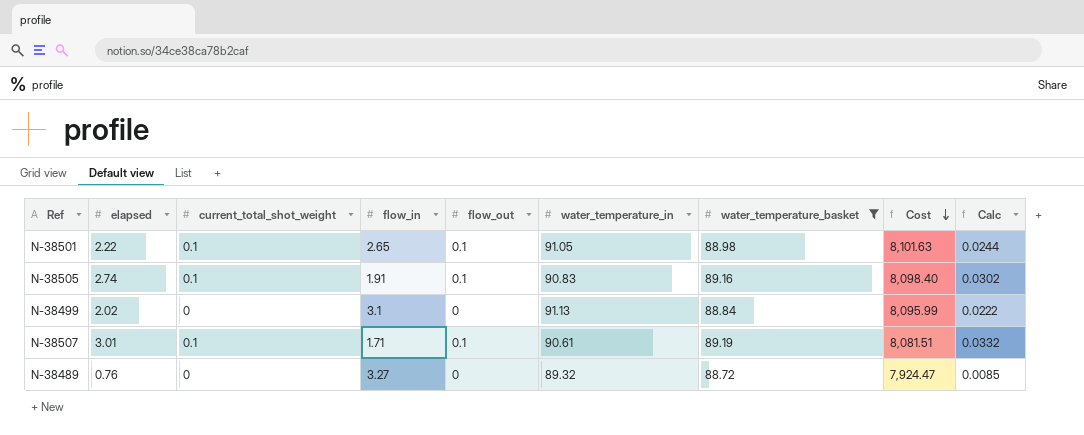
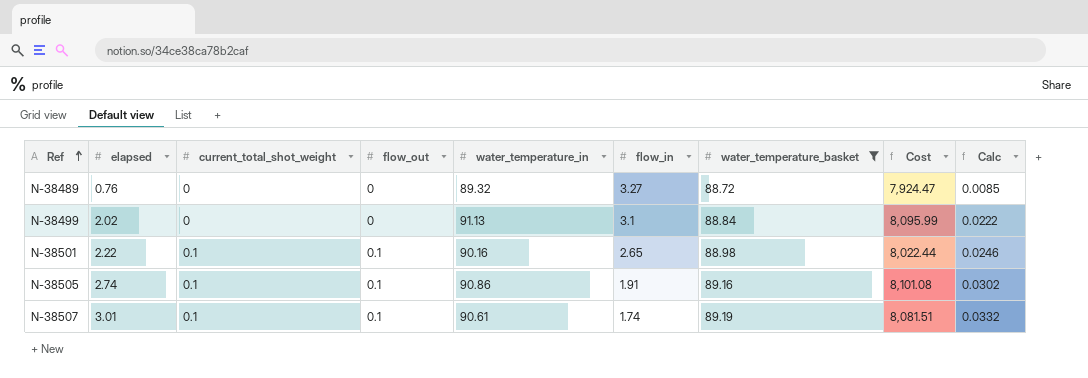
row order: Cost descending -> Ref ascending
column flow_in | position: 4 -> 6
N-38501 | water_temperature_in: 91.05 -> 90.16
N-38501 | Cost: 8,101.63 -> 8,022.44
N-38501 | Calc: 0.0244 -> 0.0246
N-38505 | water_temperature_in: 90.83 -> 90.86
N-38505 | Cost: 8,098.40 -> 8,101.08
N-38507 | flow_in: 1.71 -> 1.74

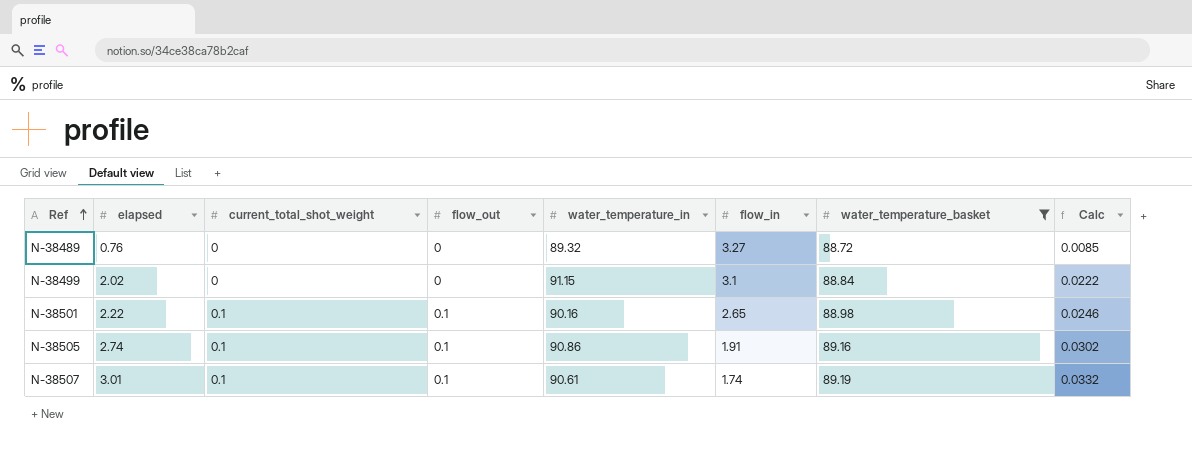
column Cost | formula: [water_temperature_in] * [water_temperature_basket] -> none
N-38499 | water_temperature_in: 91.13 -> 91.15

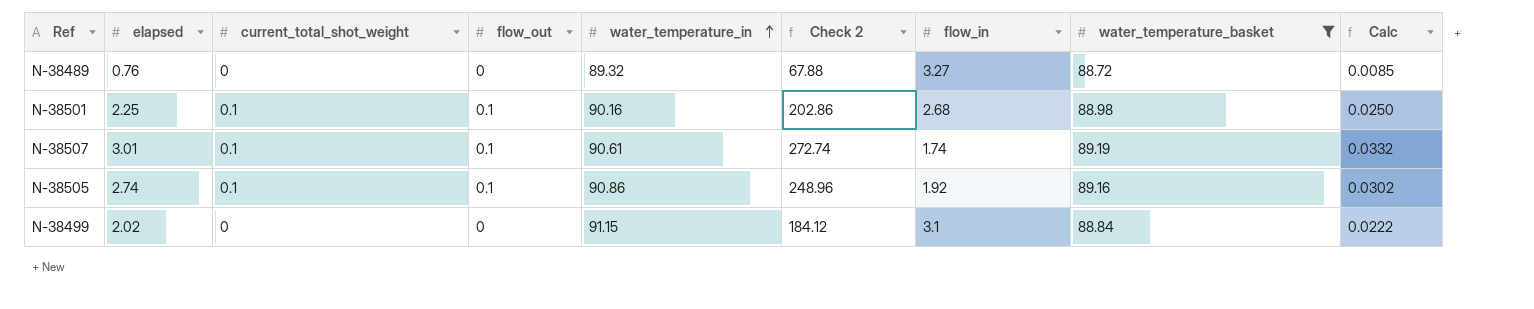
row order: Ref ascending -> water_temperature_in ascending
column Check 2 | formula: none -> [elapsed] * [water_temperature_in]
N-38501 | elapsed: 2.22 -> 2.25
N-38501 | flow_in: 2.65 -> 2.68
N-38501 | Calc: 0.0246 -> 0.0250
N-38505 | flow_in: 1.91 -> 1.92

